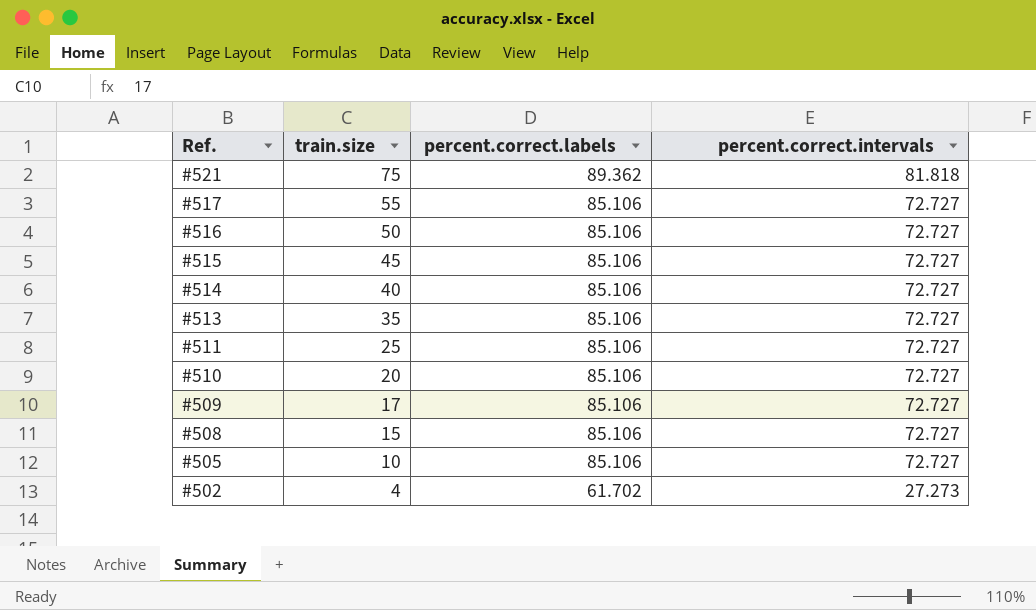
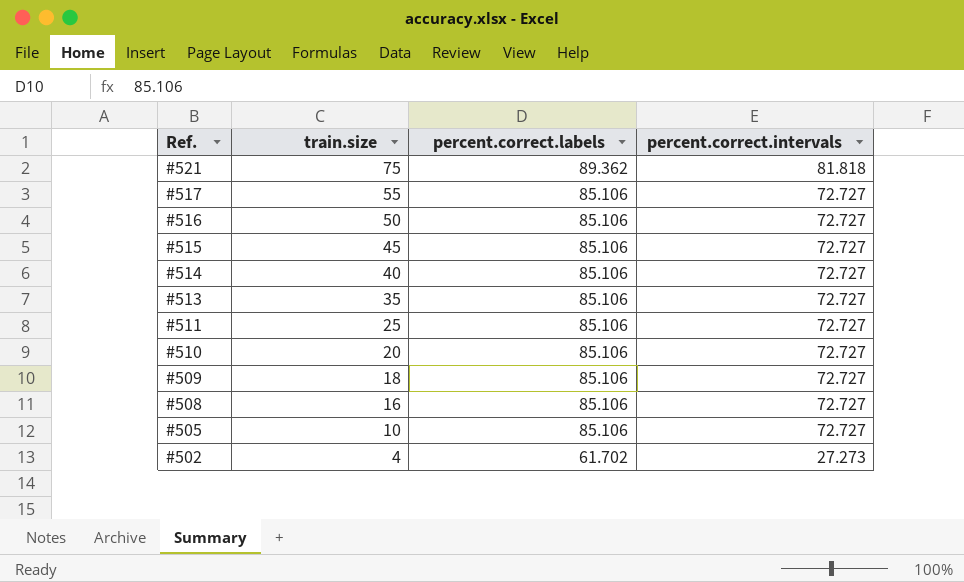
#509 | train.size: 17 -> 18
#508 | train.size: 15 -> 16

